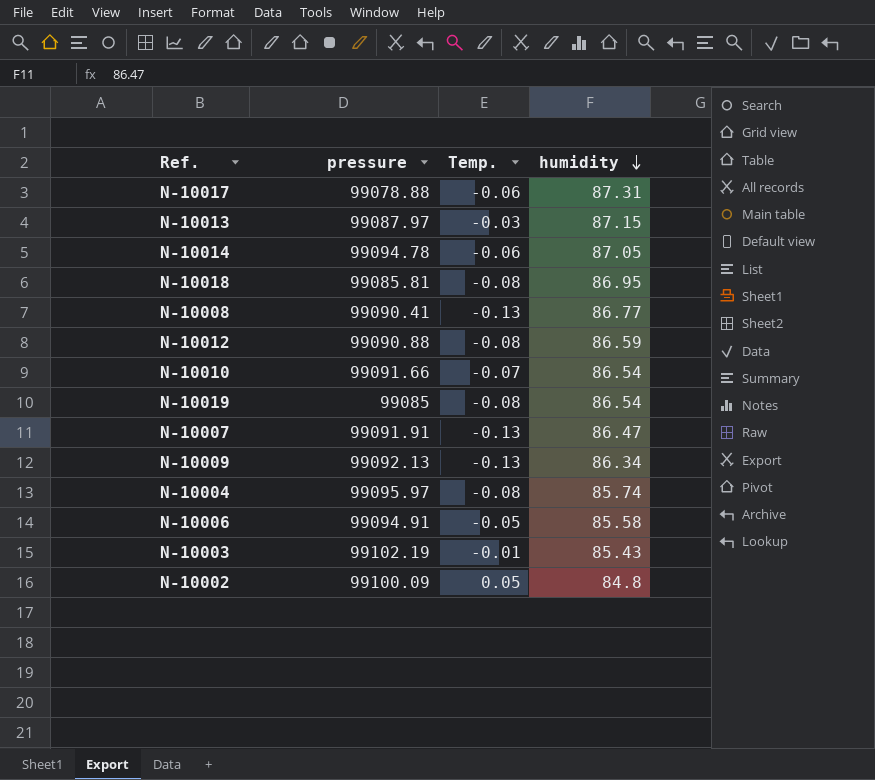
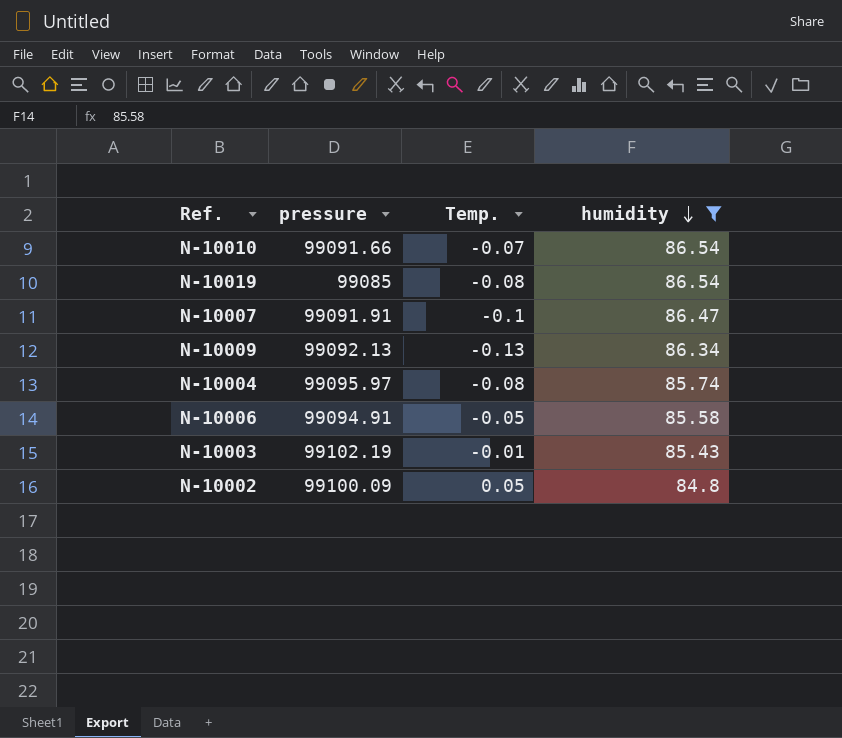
filter: none -> humidity <= 86.54
N-10007 | Temp.: -0.13 -> -0.1

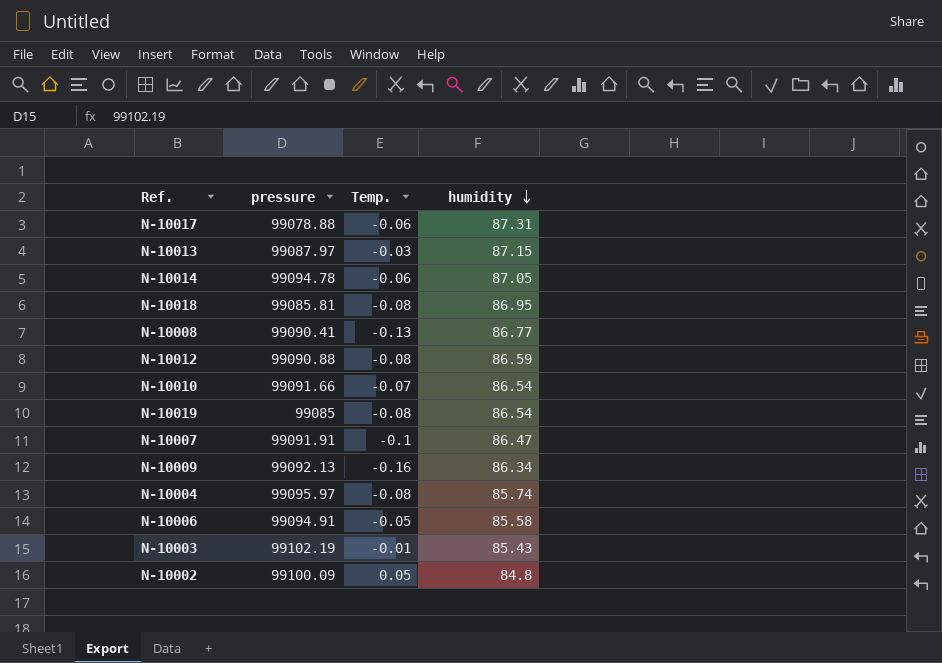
filter: humidity <= 86.54 -> none
N-10009 | Temp.: -0.13 -> -0.16

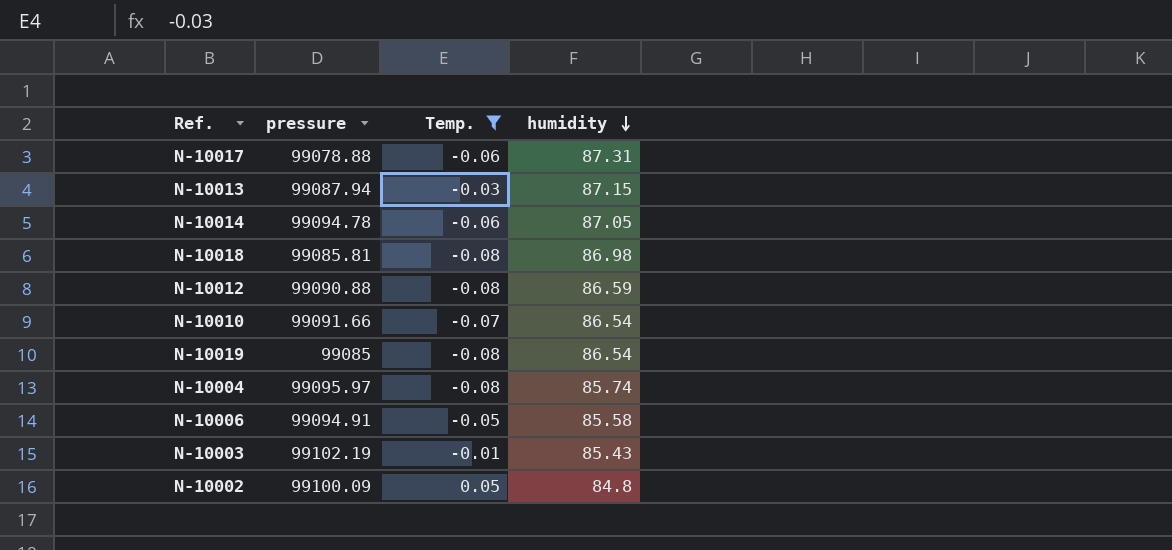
filter: none -> Temp. >= -0.08
N-10013 | pressure: 99087.97 -> 99087.94
N-10018 | humidity: 86.95 -> 86.98

